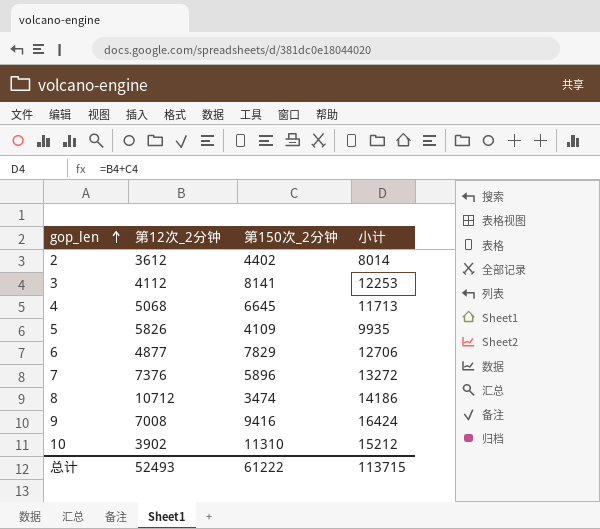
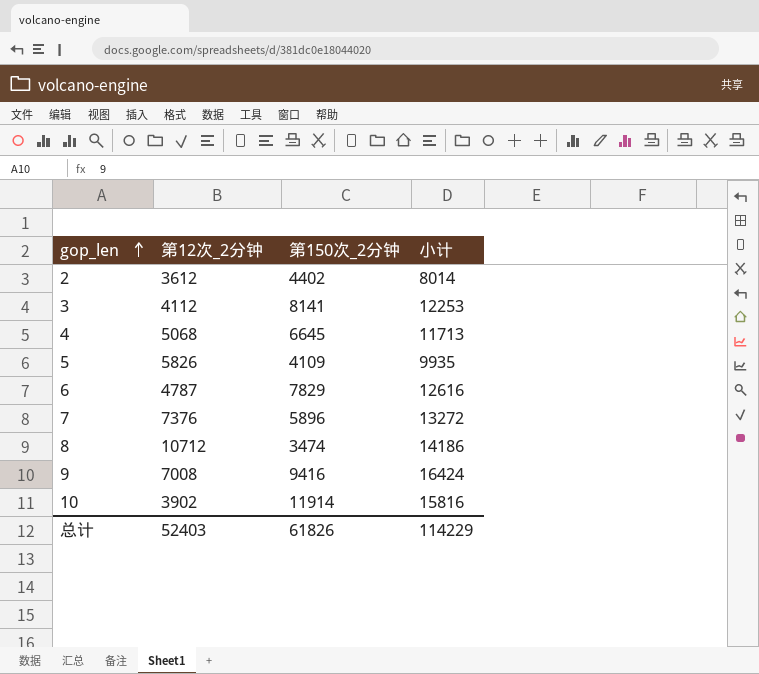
6 | 第12次_2分钟: 4877 -> 4787
6 | 小计: 12706 -> 12616
10 | 第150次_2分钟: 11310 -> 11914
10 | 小计: 15212 -> 15816
总计 | 第12次_2分钟: 52493 -> 52403
总计 | 第150次_2分钟: 61222 -> 61826
总计 | 小计: 113715 -> 114229

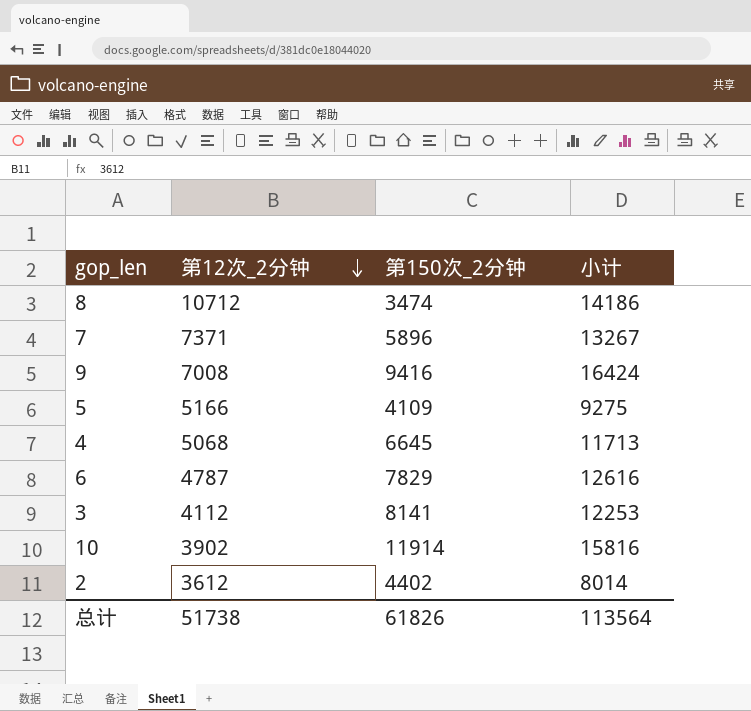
row order: gop_len ascending -> 第12次_2分钟 descending
7 | 第12次_2分钟: 7376 -> 7371
7 | 小计: 13272 -> 13267
5 | 第12次_2分钟: 5826 -> 5166
5 | 小计: 9935 -> 9275
总计 | 第12次_2分钟: 52403 -> 51738
总计 | 小计: 114229 -> 113564

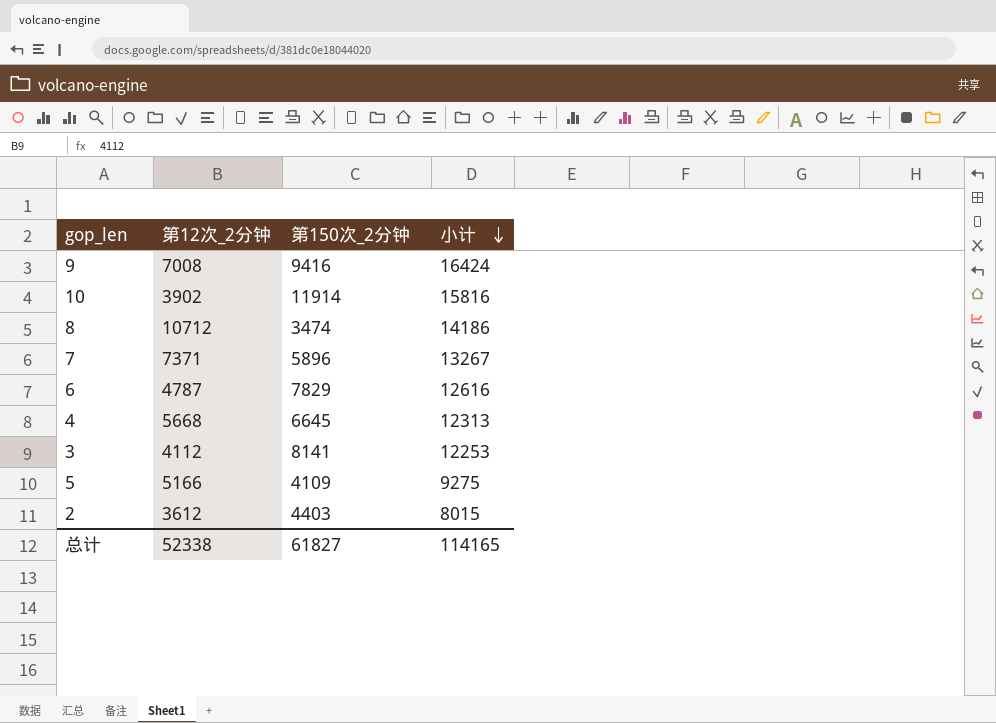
row order: 第12次_2分钟 descending -> 小计 descending
4 | 第12次_2分钟: 5068 -> 5668
4 | 小计: 11713 -> 12313
2 | 第150次_2分钟: 4402 -> 4403
2 | 小计: 8014 -> 8015
总计 | 第12次_2分钟: 51738 -> 52338
总计 | 第150次_2分钟: 61826 -> 61827
总计 | 小计: 113564 -> 114165

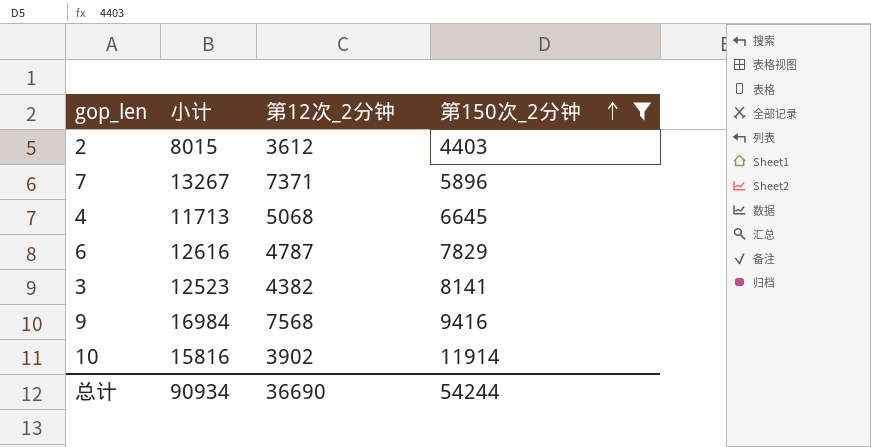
filter: none -> 第150次_2分钟 >= 4403
row order: 小计 descending -> 第150次_2分钟 ascending
column 小计 | position: 4 -> 2
4 | 小计: 12313 -> 11713
4 | 第12次_2分钟: 5668 -> 5068
3 | 小计: 12253 -> 12523
3 | 第12次_2分钟: 4112 -> 4382
9 | 小计: 16424 -> 16984
9 | 第12次_2分钟: 7008 -> 7568
总计 | 小计: 114165 -> 90934
总计 | 第12次_2分钟: 52338 -> 36690
总计 | 第150次_2分钟: 61827 -> 54244

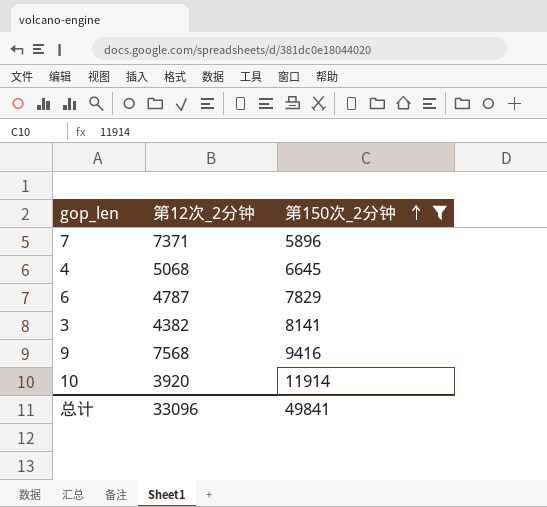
column 小计 | formula: [第12次_2分钟] + [第150次_2分钟] -> none
row 2: 8015 | 3612 | 4403 -> none
10 | 第12次_2分钟: 3902 -> 3920
总计 | 第12次_2分钟: 36690 -> 33096
总计 | 第150次_2分钟: 54244 -> 49841

